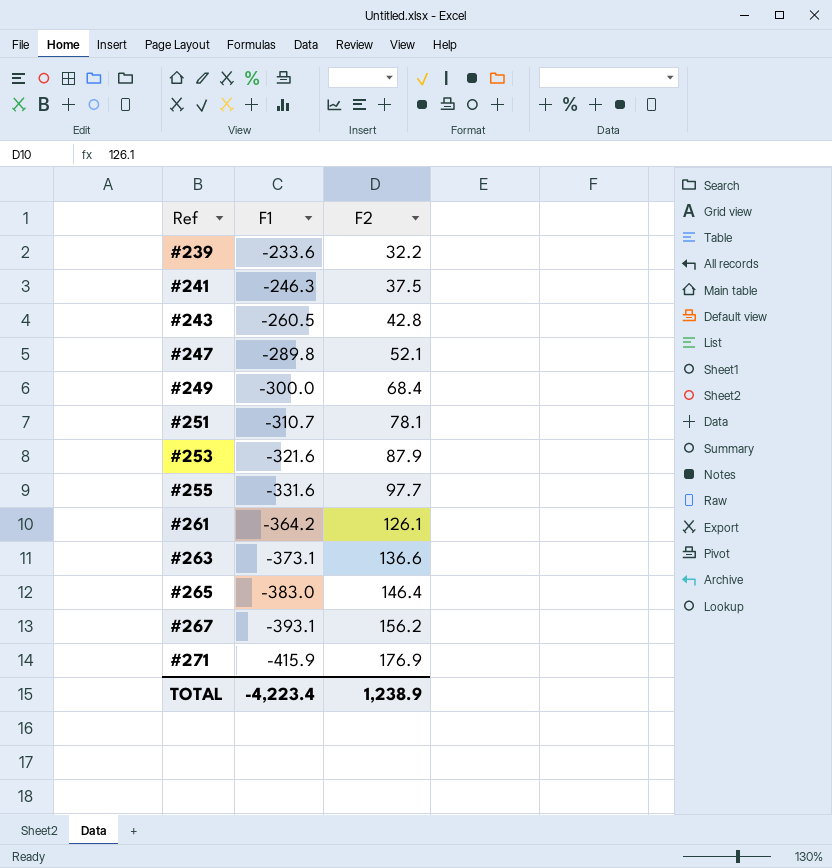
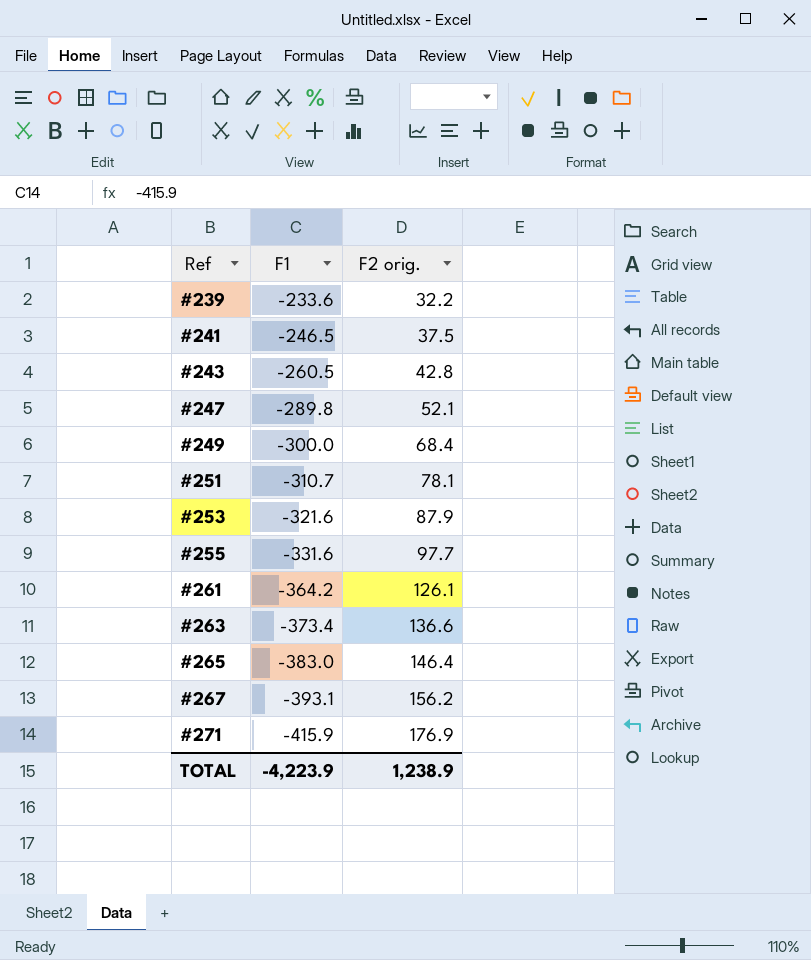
column name: F2 -> F2 orig.
#241 | F1: -246.3 -> -246.5
#263 | F1: -373.1 -> -373.4
TOTAL | F1: -4,223.4 -> -4,223.9

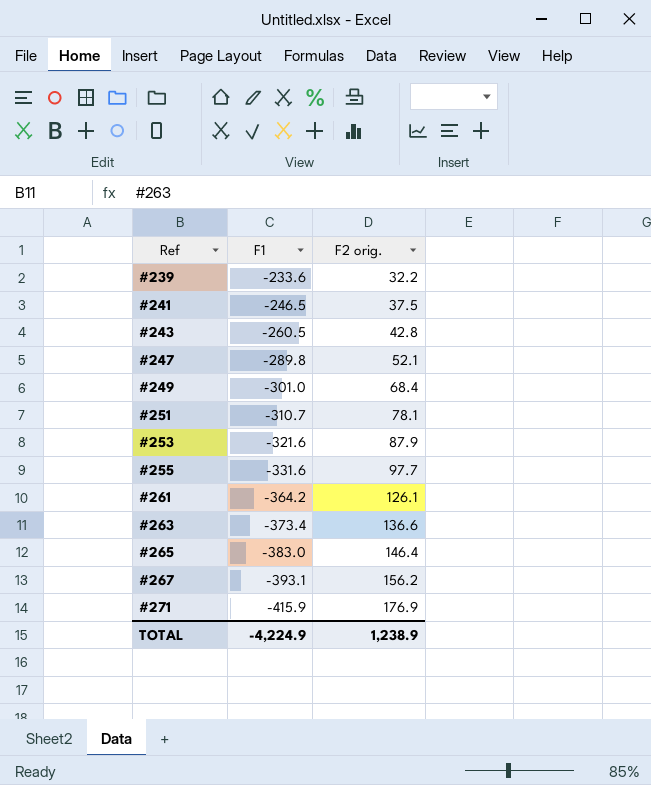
#249 | F1: -300.0 -> -301.0
TOTAL | F1: -4,223.9 -> -4,224.9

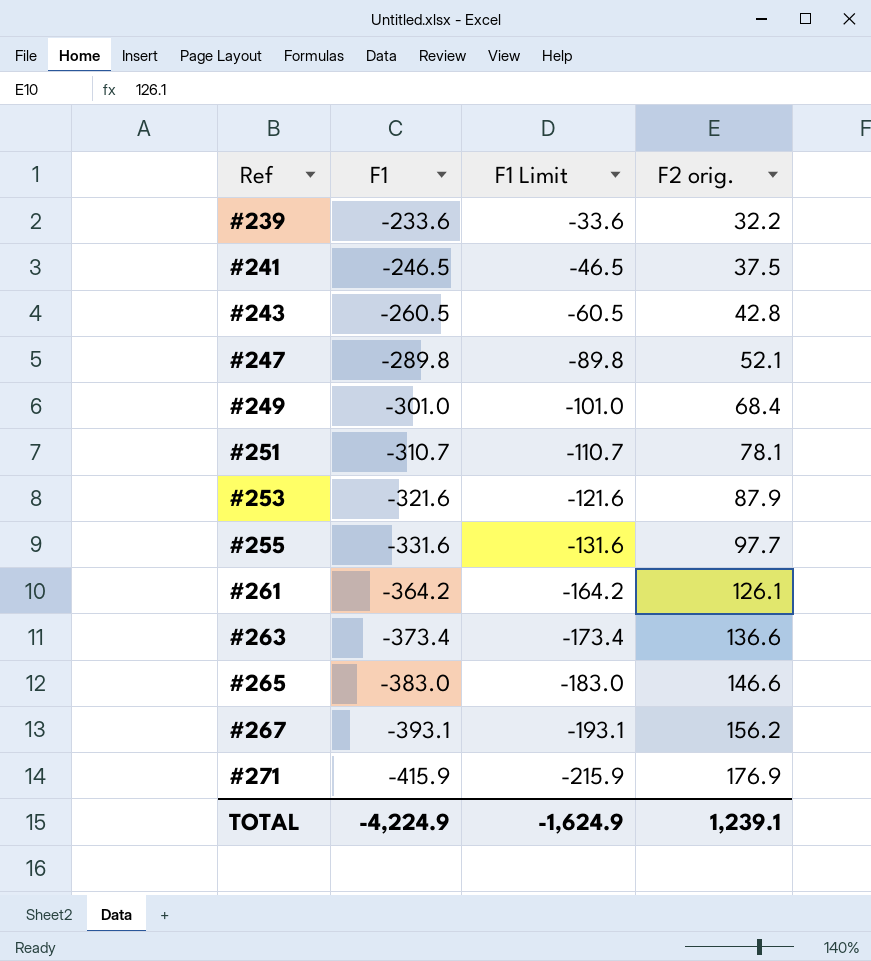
column F1 Limit | formula: none -> [F1] + 200
#265 | F2 orig.: 146.4 -> 146.6
TOTAL | F2 orig.: 1,238.9 -> 1,239.1

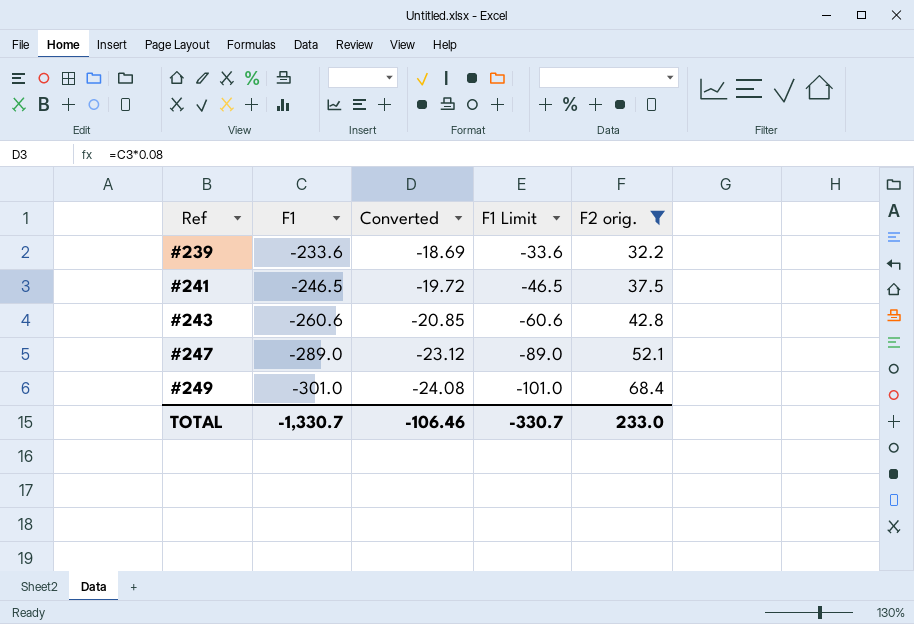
filter: none -> F2 orig. <= 68.4
column Converted | formula: none -> [F1] * 0.08
#243 | F1: -260.5 -> -260.6
#243 | F1 Limit: -60.5 -> -60.6
#247 | F1: -289.8 -> -289.0
#247 | F1 Limit: -89.8 -> -89.0
TOTAL | F1: -4,224.9 -> -1,330.7
TOTAL | F1 Limit: -1,624.9 -> -330.7
TOTAL | F2 orig.: 1,239.1 -> 233.0

